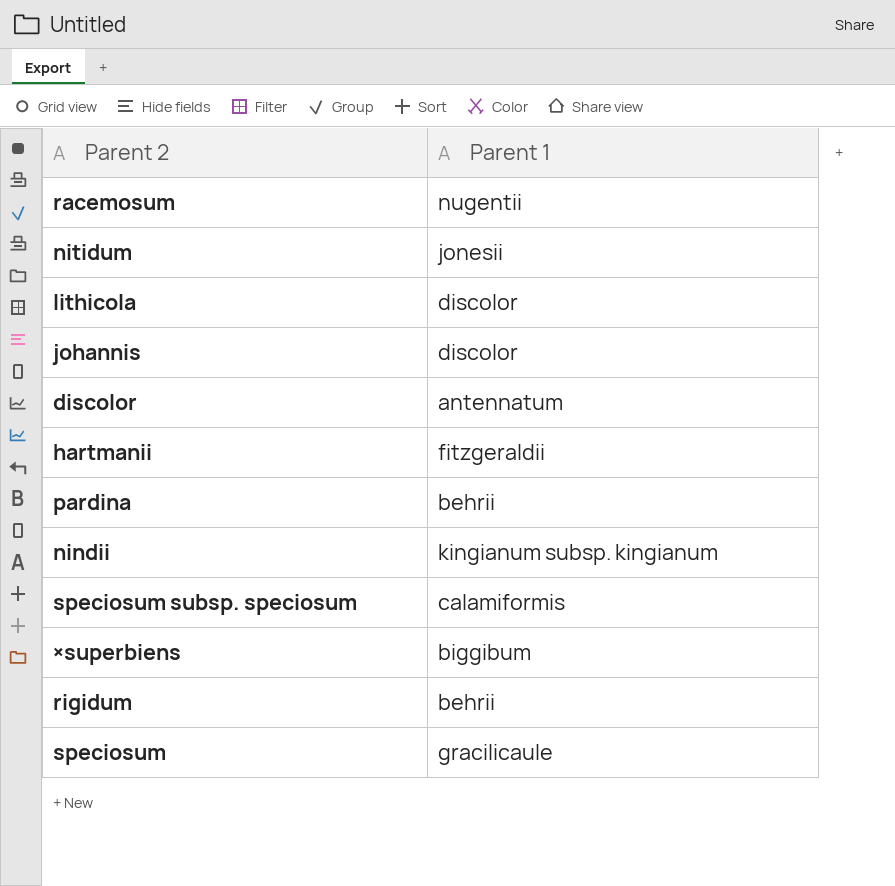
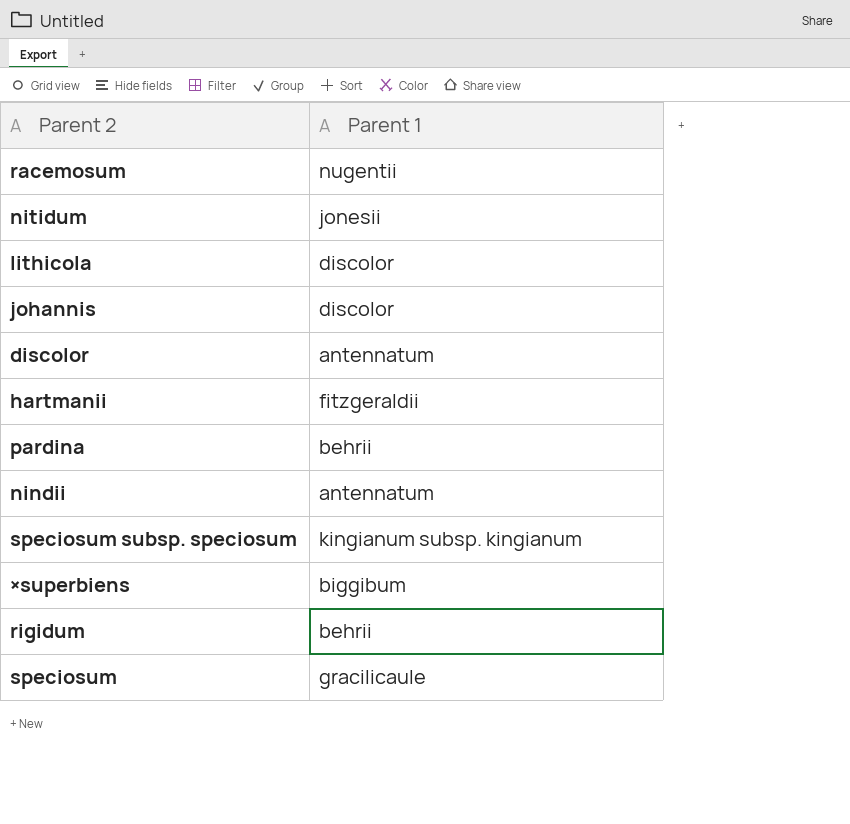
nindii | Parent 1: kingianum subsp. kingianum -> antennatum
speciosum subsp. speciosum | Parent 1: calamiformis -> kingianum subsp. kingianum

